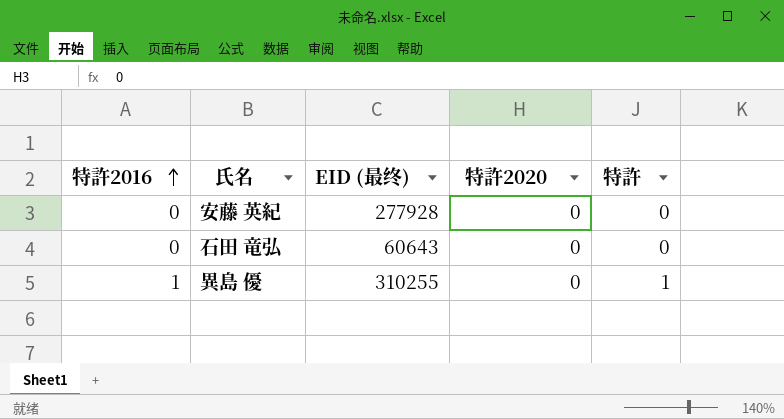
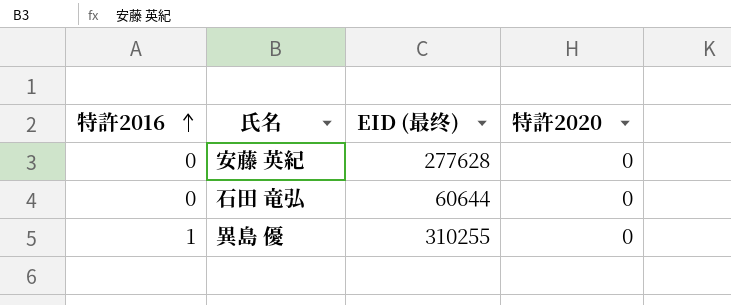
column 特許 | position: 5 -> none
安藤 英紀 | EID (最终): 277928 -> 277628
石田 竜弘 | EID (最终): 60643 -> 60644

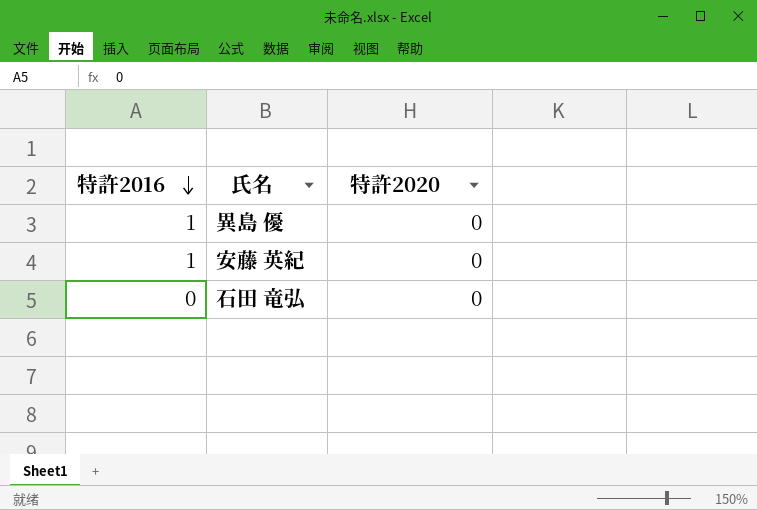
row order: 特許2016 ascending -> 特許2016 descending
column EID (最终) | position: 3 -> none
安藤 英紀 | 特許2016: 0 -> 1

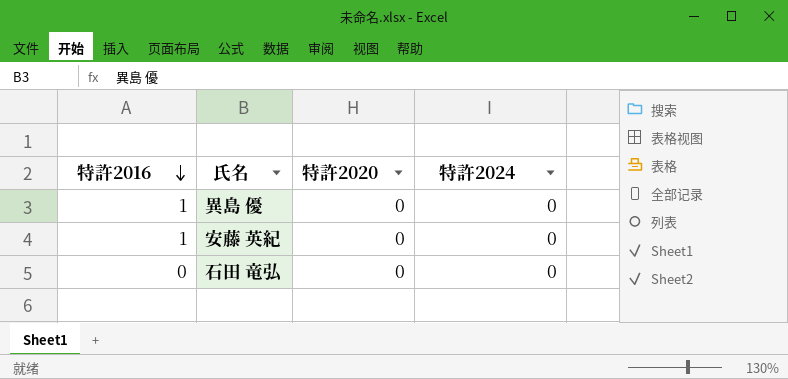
column 特許2024 | position: none -> 4

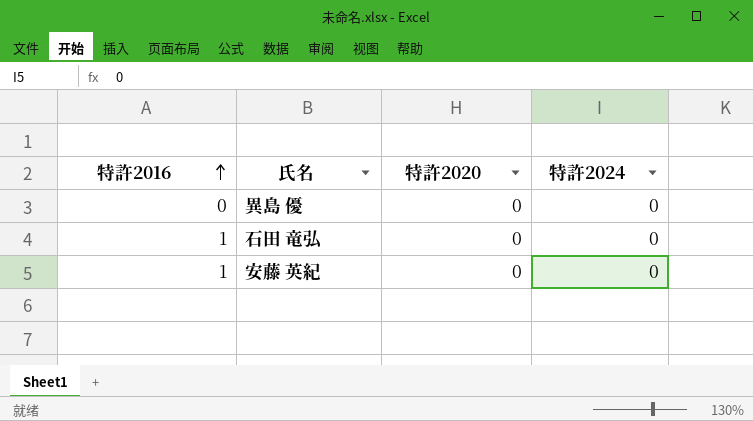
row order: 特許2016 descending -> 特許2016 ascending
異島 優 | 特許2016: 1 -> 0
石田 竜弘 | 特許2016: 0 -> 1

